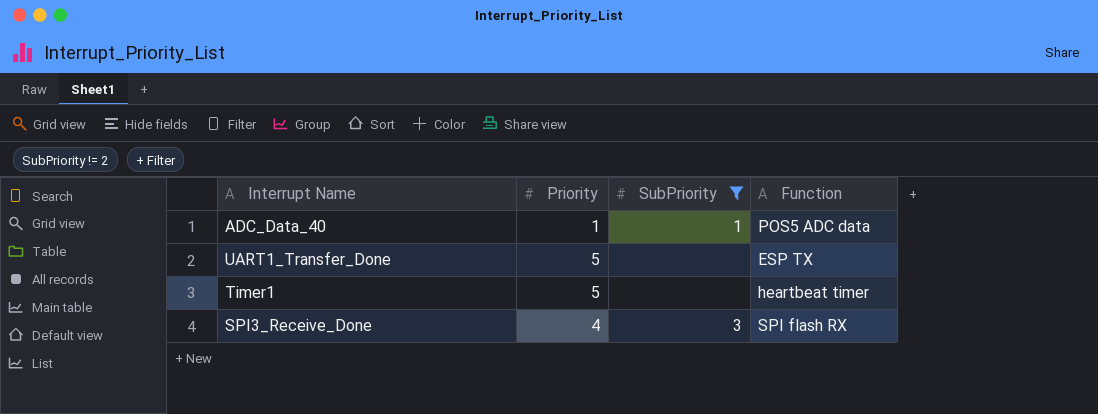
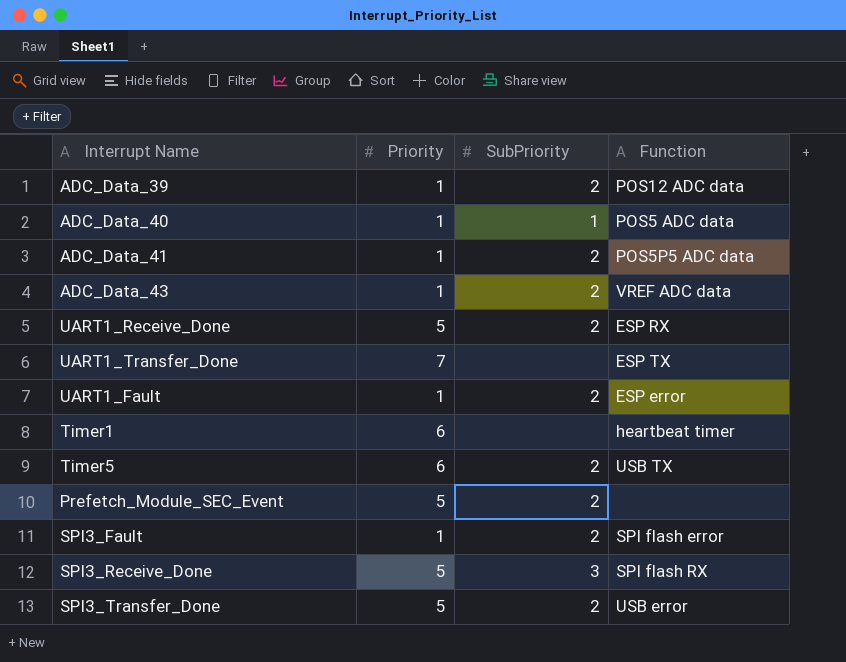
filter: SubPriority != 2 -> none
UART1_Transfer_Done | Priority: 5 -> 7
Timer1 | Priority: 5 -> 6
SPI3_Receive_Done | Priority: 4 -> 5

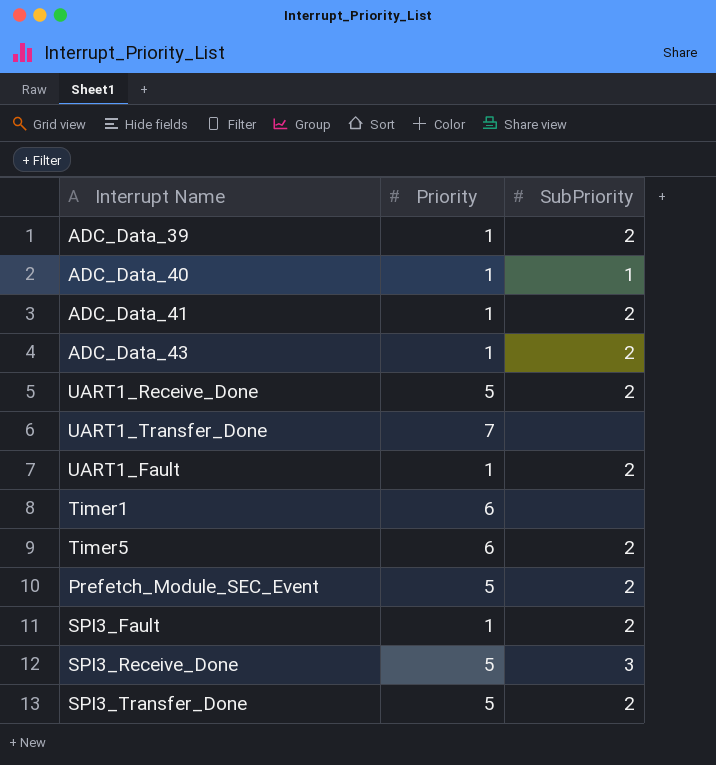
column Function | position: 4 -> none

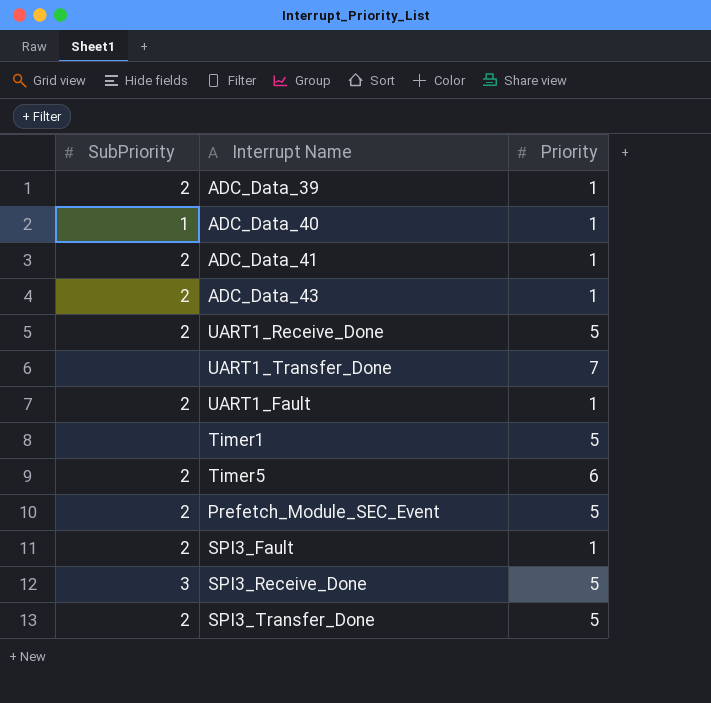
column SubPriority | position: 3 -> 1
Timer1 | Priority: 6 -> 5

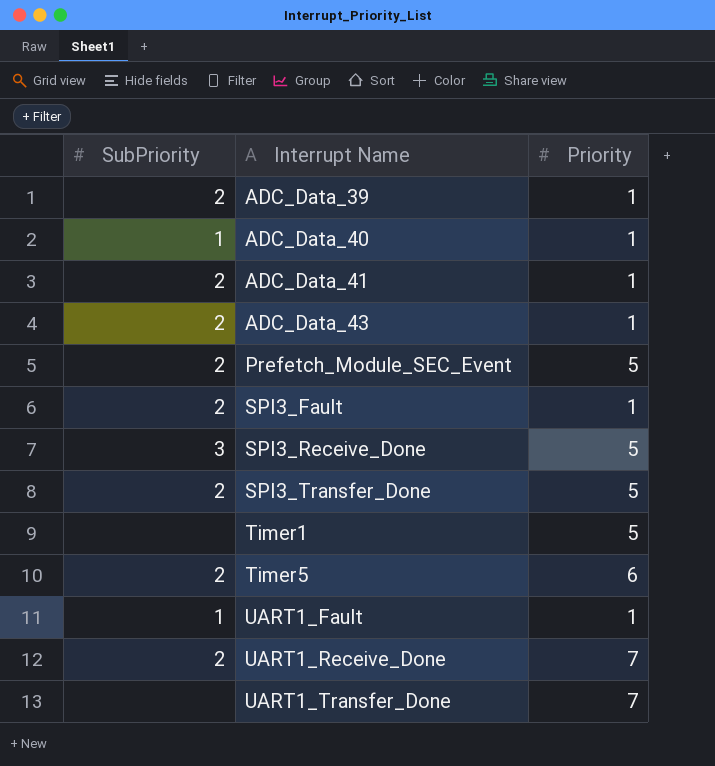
row order: none -> Interrupt Name ascending
UART1_Fault | SubPriority: 2 -> 1
UART1_Receive_Done | Priority: 5 -> 7

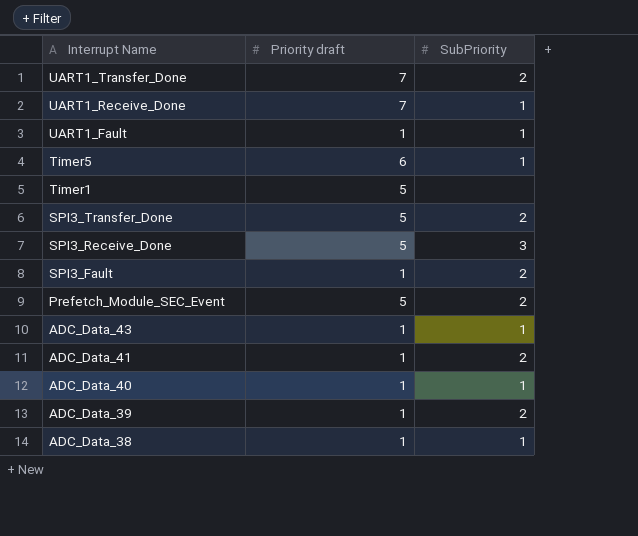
row order: Interrupt Name ascending -> Interrupt Name descending
column name: Priority -> Priority draft
column SubPriority | position: 1 -> 3
UART1_Transfer_Done | SubPriority: none -> 2
UART1_Receive_Done | SubPriority: 2 -> 1
Timer5 | SubPriority: 2 -> 1
ADC_Data_43 | SubPriority: 2 -> 1
row ADC_Data_38: none -> 1 | 1

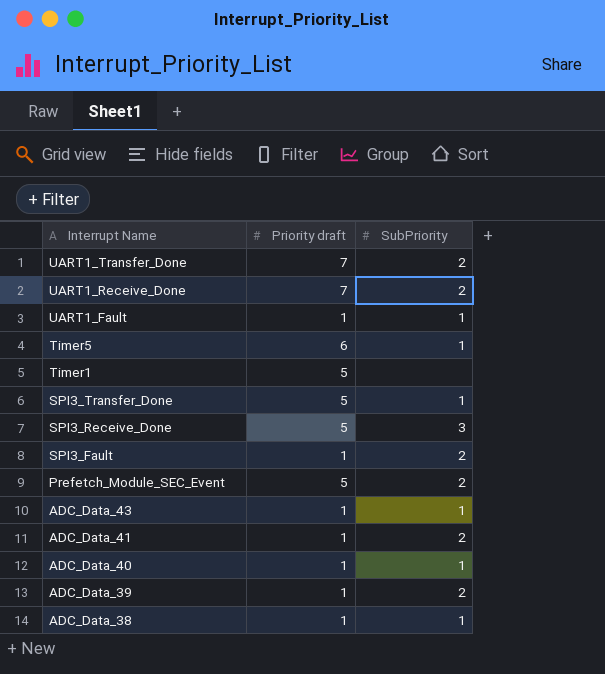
UART1_Receive_Done | SubPriority: 1 -> 2
SPI3_Transfer_Done | SubPriority: 2 -> 1

